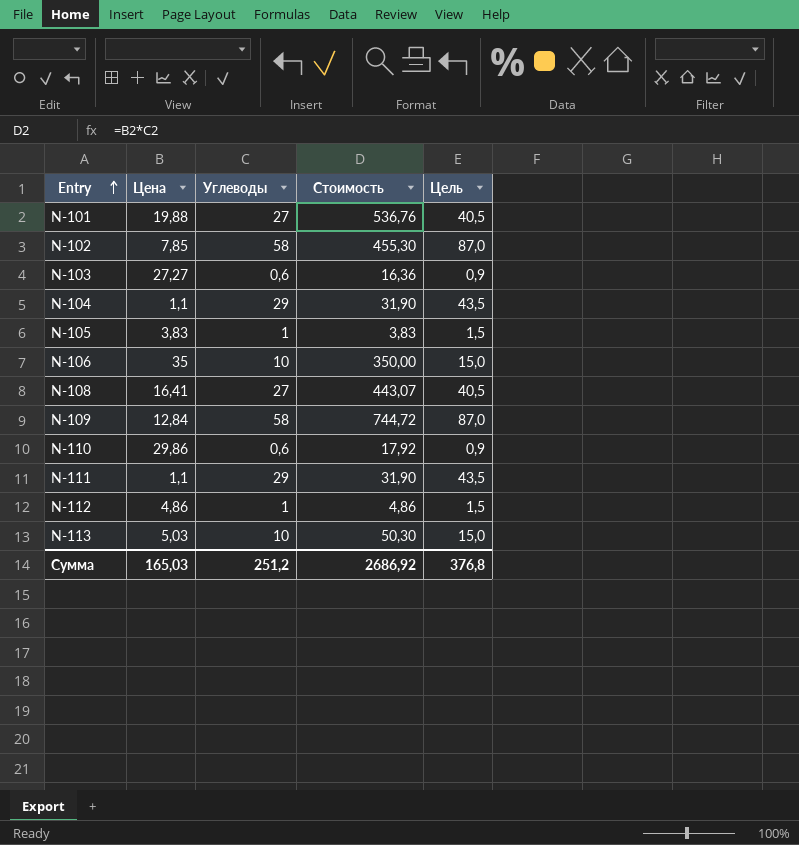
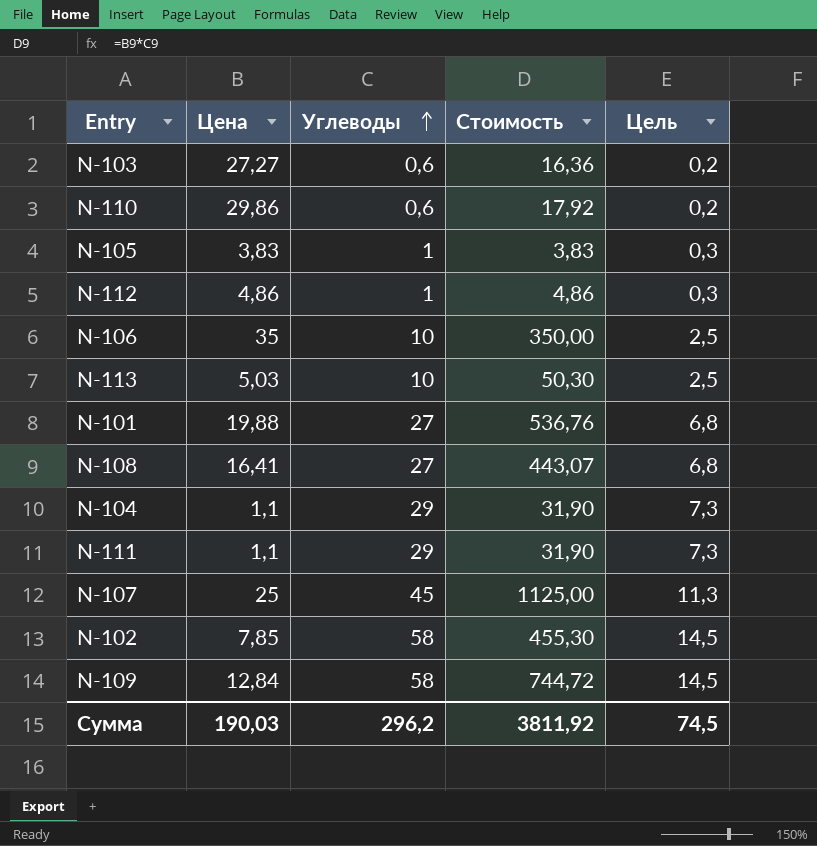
row order: Entry ascending -> Углеводы ascending
column Цель | formula: [Углеводы] * 1,5 -> [Углеводы] * 0,25
row N-107: none -> 25 | 45 | 1125,00 | 11,3
Сумма | Цена: 165,03 -> 190,03
Сумма | Углеводы: 251,2 -> 296,2
Сумма | Стоимость: 2686,92 -> 3811,92
Сумма | Цель: 376,8 -> 74,5

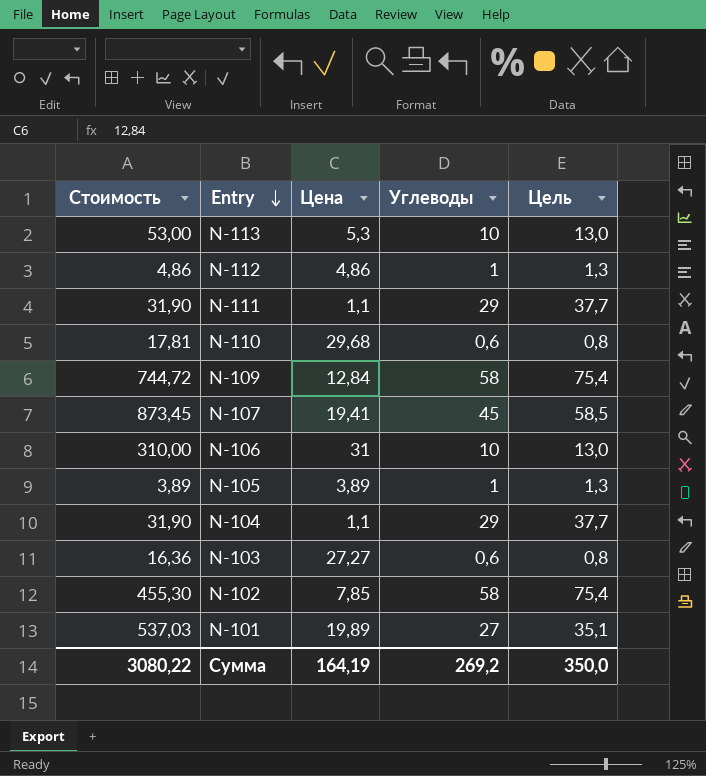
row order: Углеводы ascending -> Entry descending
column Стоимость | position: 4 -> 1
column Цель | formula: [Углеводы] * 0,25 -> [Углеводы] * 1,3
row N-108: 16,41 | 27 | 443,07 | 6,8 -> none
N-113 | Стоимость: 50,30 -> 53,00
N-113 | Цена: 5,03 -> 5,3
N-110 | Стоимость: 17,92 -> 17,81
N-110 | Цена: 29,86 -> 29,68
N-107 | Стоимость: 1125,00 -> 873,45
N-107 | Цена: 25 -> 19,41
N-106 | Стоимость: 350,00 -> 310,00
N-106 | Цена: 35 -> 31
N-105 | Стоимость: 3,83 -> 3,89
N-105 | Цена: 3,83 -> 3,89
N-101 | Стоимость: 536,76 -> 537,03
N-101 | Цена: 19,88 -> 19,89
Сумма | Стоимость: 3811,92 -> 3080,22
Сумма | Цена: 190,03 -> 164,19
Сумма | Углеводы: 296,2 -> 269,2
Сумма | Цель: 74,5 -> 350,0

